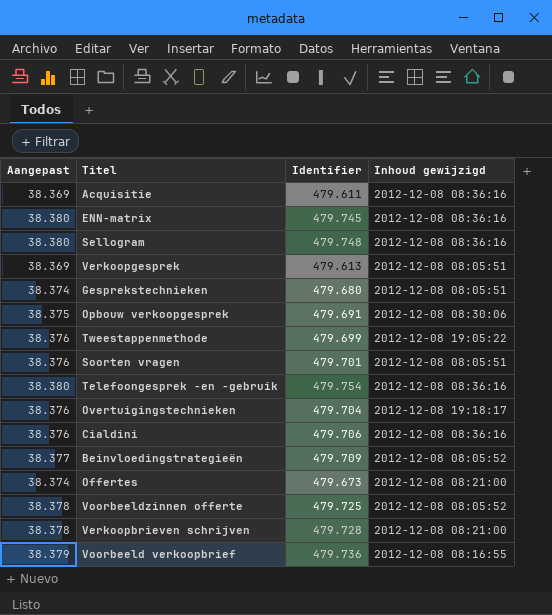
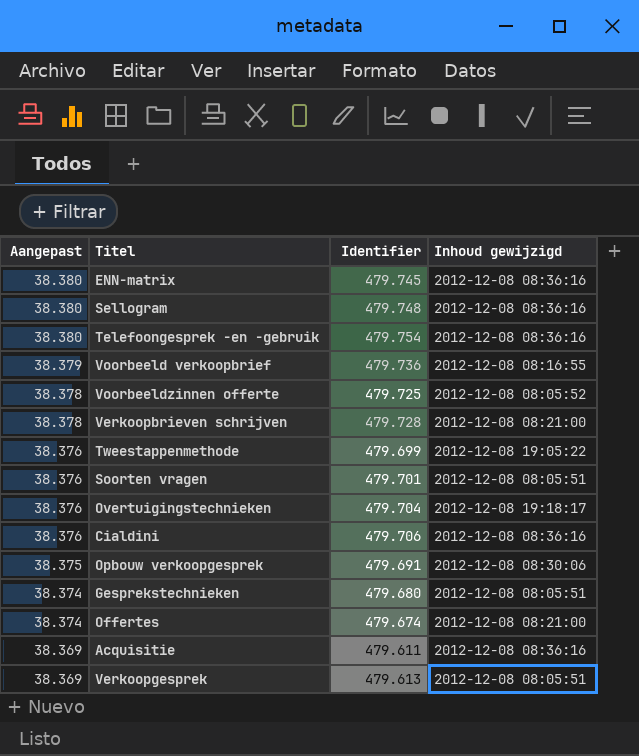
row order: none -> Aangepast descending
row Beinvloedingstrategieën: 38.377 | 479.709 | 2012-12-08 08:05:52 -> none
Offertes | Identifier: 479.673 -> 479.674

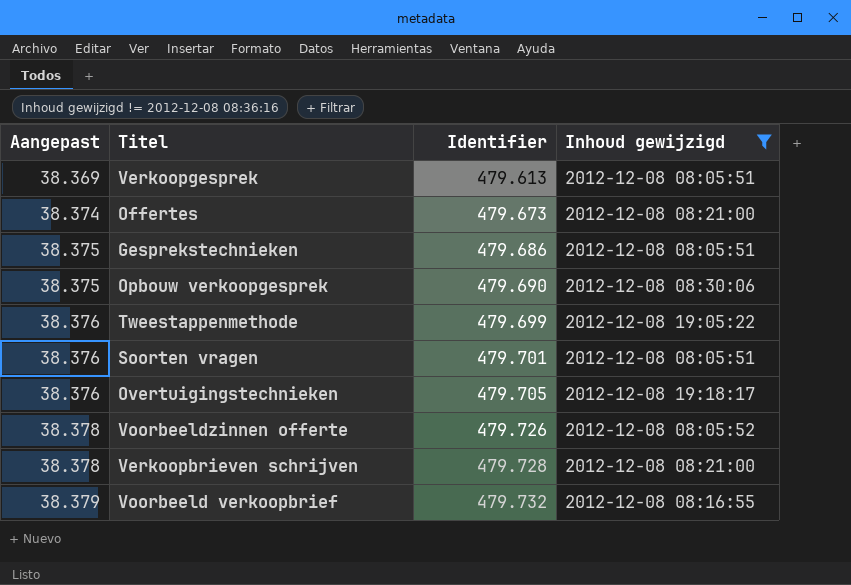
filter: none -> Inhoud gewijzigd != 2012-12-08 08:36:16
row order: Aangepast descending -> Aangepast ascending
Offertes | Identifier: 479.674 -> 479.673
Gesprekstechnieken | Aangepast: 38.374 -> 38.375
Gesprekstechnieken | Identifier: 479.680 -> 479.686
Opbouw verkoopgesprek | Identifier: 479.691 -> 479.690
Overtuigingstechnieken | Identifier: 479.704 -> 479.705
Voorbeeldzinnen offerte | Identifier: 479.725 -> 479.726
Voorbeeld verkoopbrief | Identifier: 479.736 -> 479.732

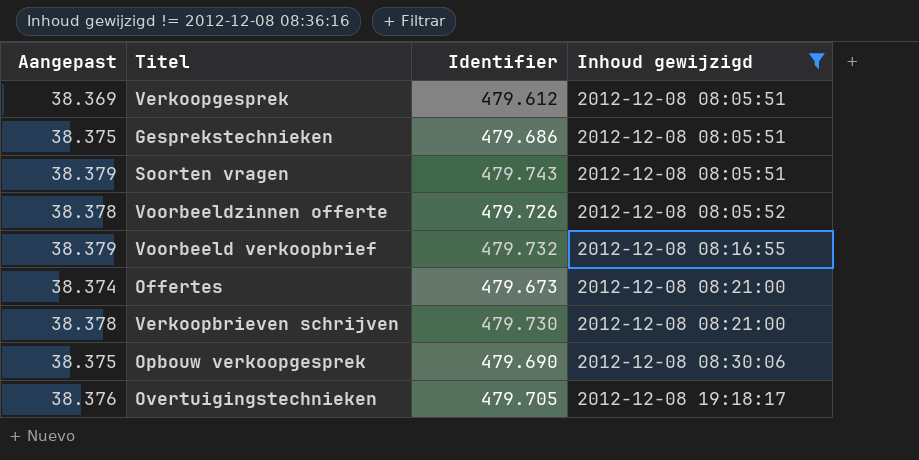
row order: Aangepast ascending -> Inhoud gewijzigd ascending
row Tweestappenmethode: 38.376 | 479.699 | 2012-12-08 19:05:22 -> none
Verkoopgesprek | Identifier: 479.613 -> 479.612
Soorten vragen | Aangepast: 38.376 -> 38.379
Soorten vragen | Identifier: 479.701 -> 479.743
Verkoopbrieven schrijven | Identifier: 479.728 -> 479.730

